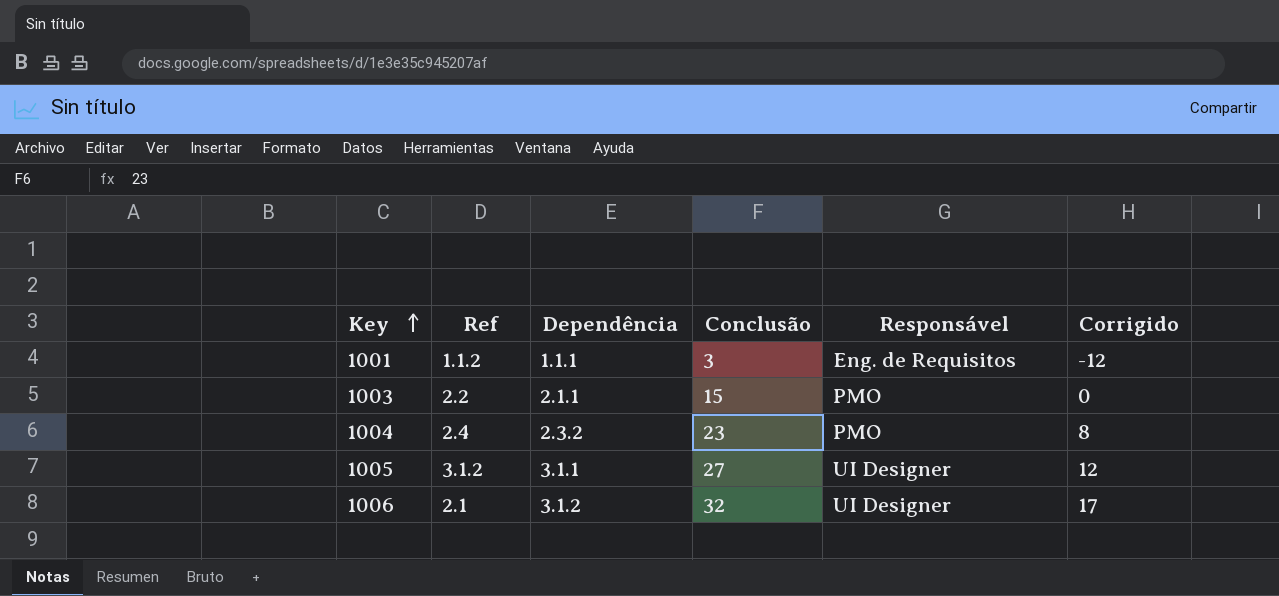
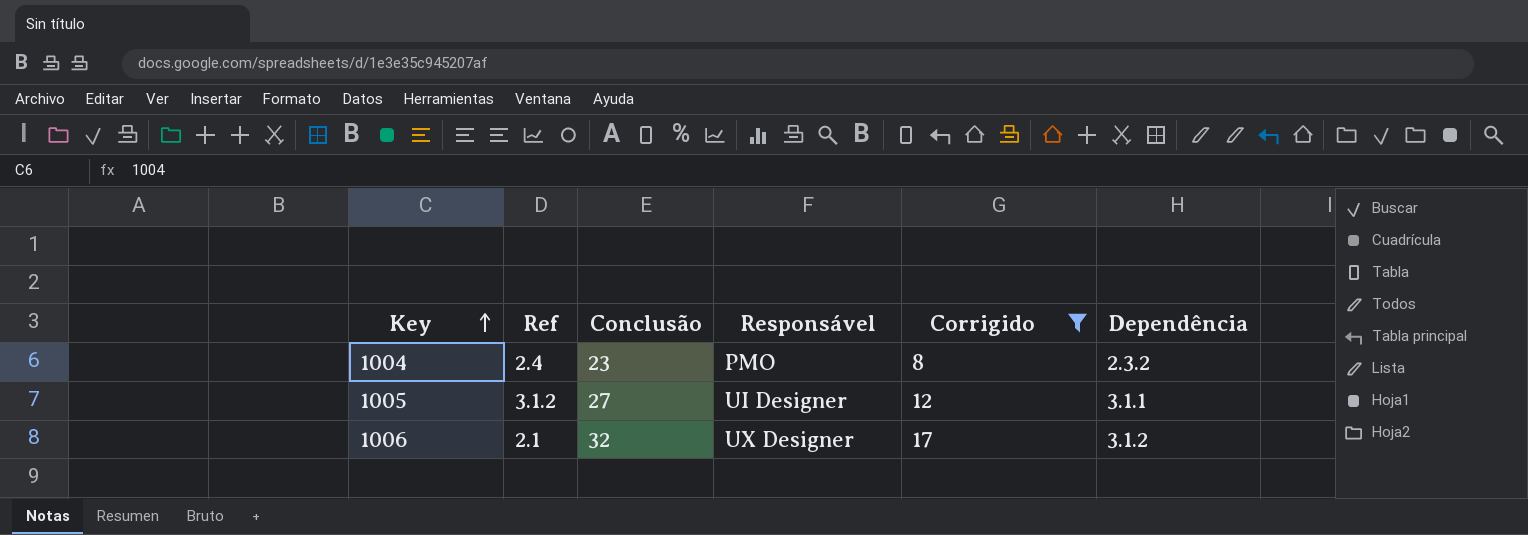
filter: none -> Corrigido >= 8
column Dependência | position: 3 -> 6
1006 | Responsável: UI Designer -> UX Designer

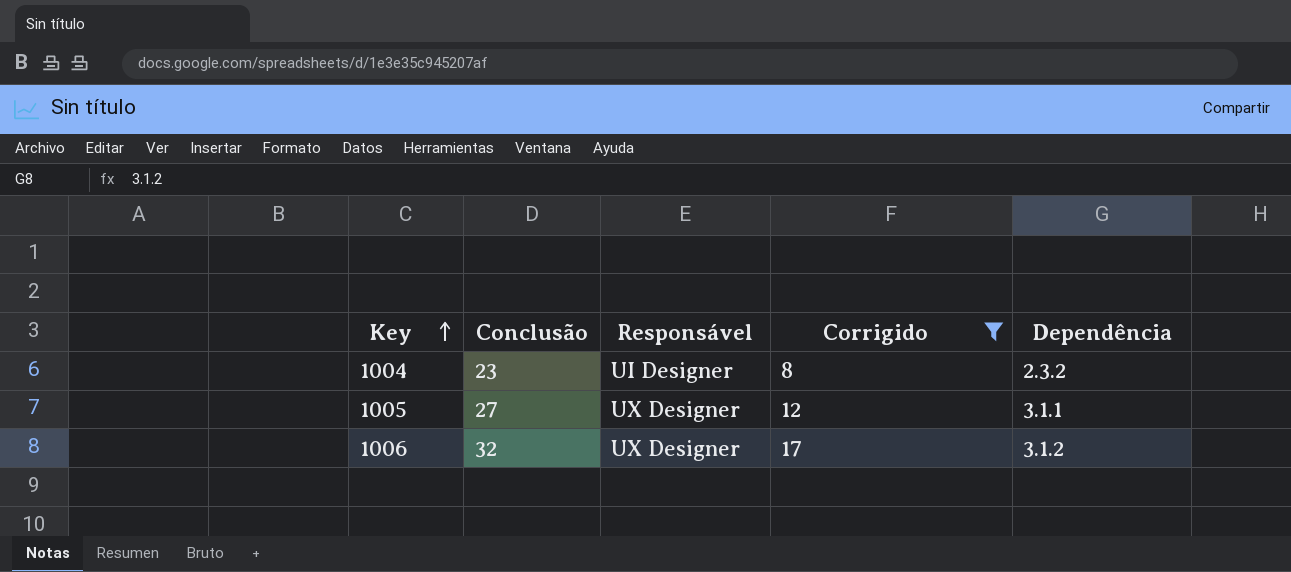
column Ref | position: 2 -> none
1004 | Responsável: PMO -> UI Designer
1005 | Responsável: UI Designer -> UX Designer

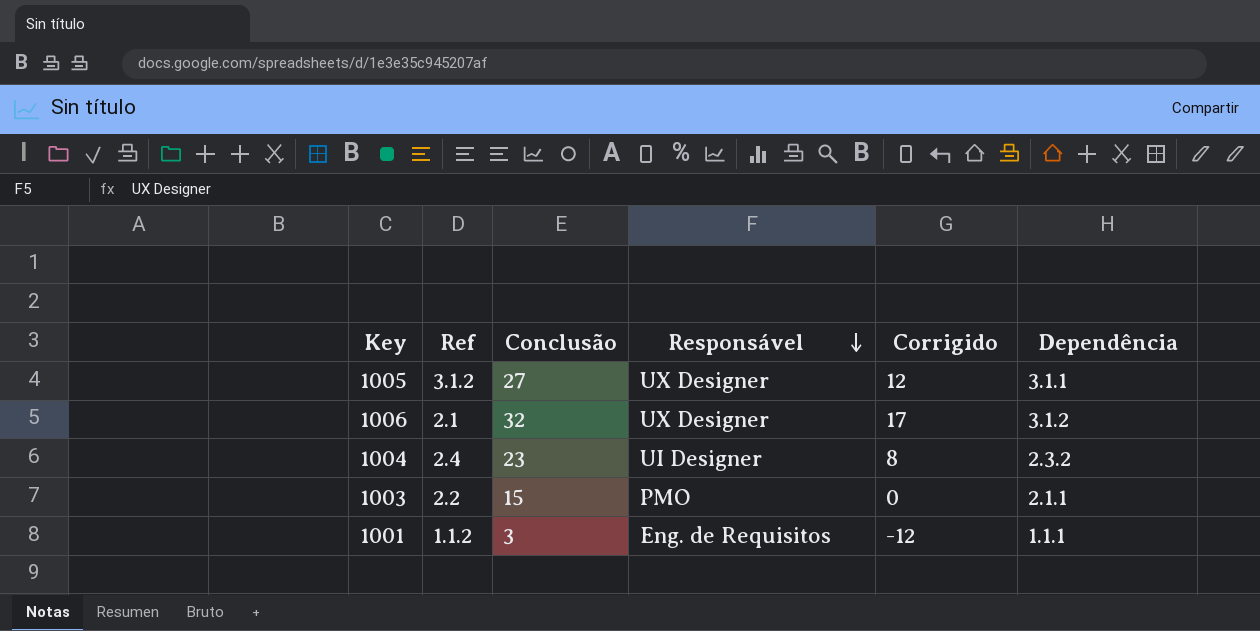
filter: Corrigido >= 8 -> none
row order: Key ascending -> Responsável descending
column Ref | position: none -> 2

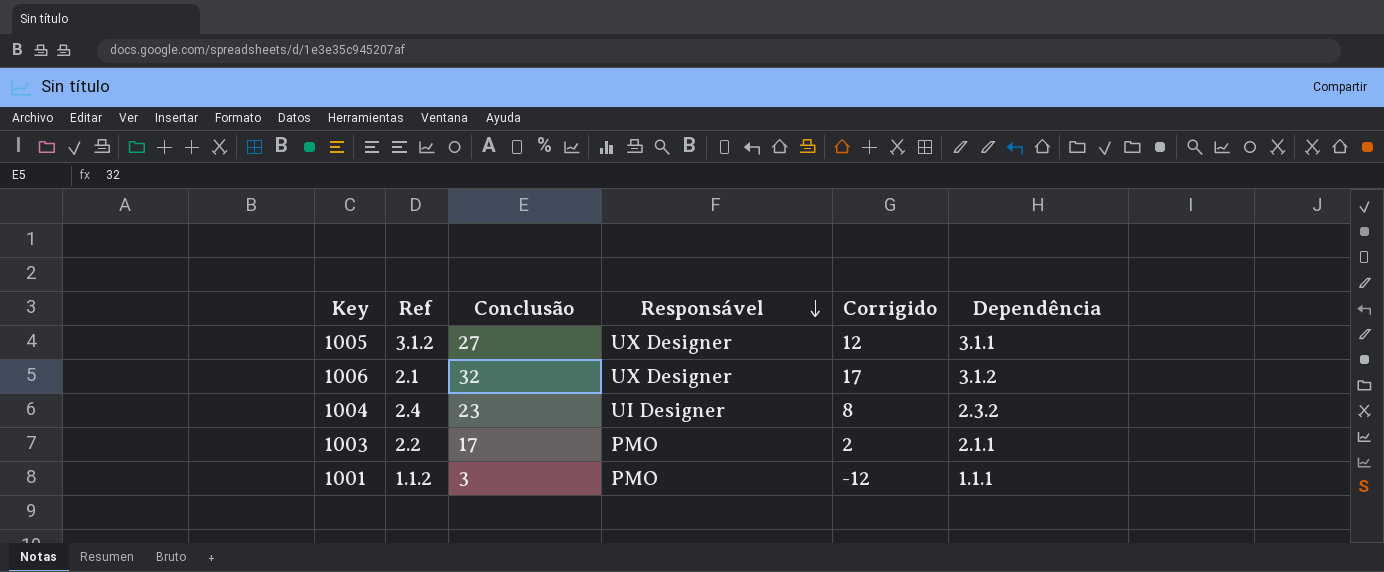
1003 | Conclusão: 15 -> 17
1003 | Corrigido: 0 -> 2
1001 | Responsável: Eng. de Requisitos -> PMO

